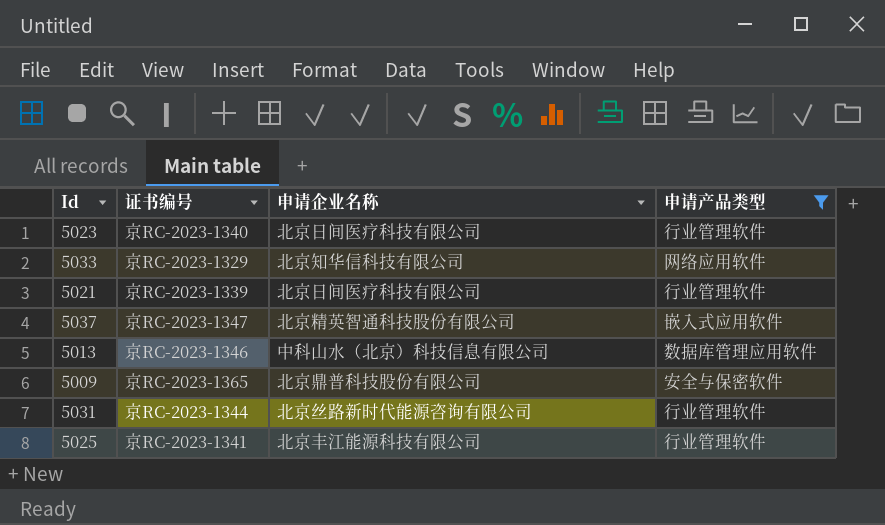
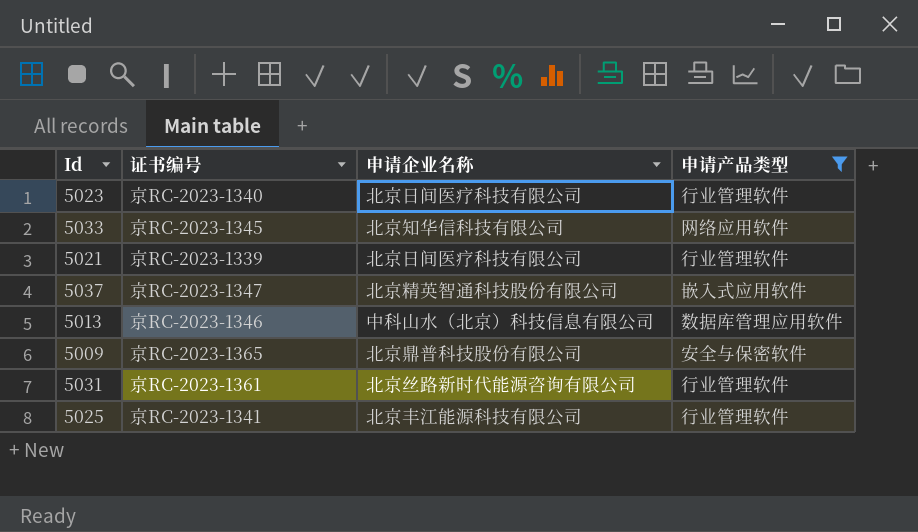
5033 | 证书编号: 京RC-2023-1329 -> 京RC-2023-1345
5031 | 证书编号: 京RC-2023-1344 -> 京RC-2023-1361

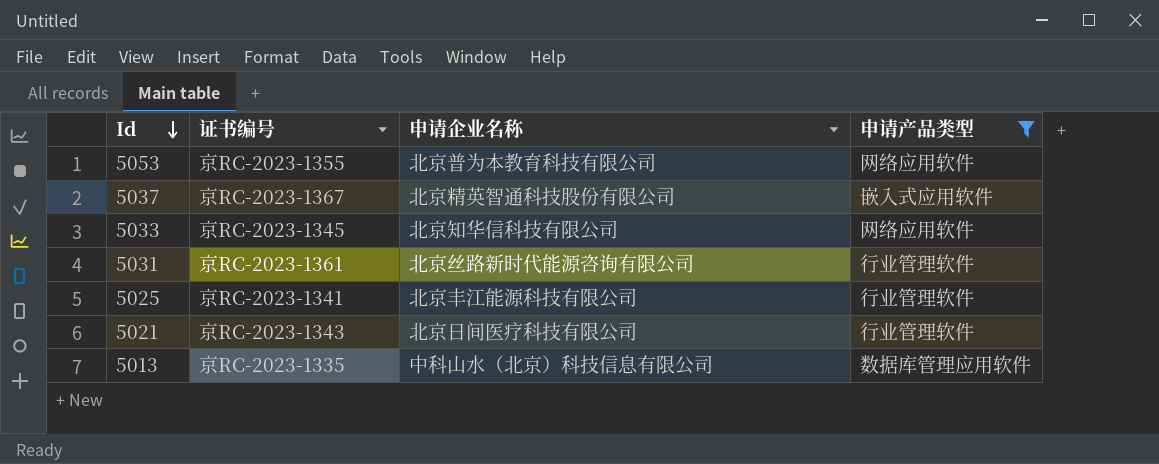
row order: none -> Id descending
row 5023: 京RC-2023-1340 | 北京日间医疗科技有限公司 | 行业管理软件 -> none
row 5009: 京RC-2023-1365 | 北京鼎普科技股份有限公司 | 安全与保密软件 -> none
row 5053: none -> 京RC-2023-1355 | 北京普为本教育科技有限公司 | 网络应用软件
5037 | 证书编号: 京RC-2023-1347 -> 京RC-2023-1367
5021 | 证书编号: 京RC-2023-1339 -> 京RC-2023-1343
5013 | 证书编号: 京RC-2023-1346 -> 京RC-2023-1335

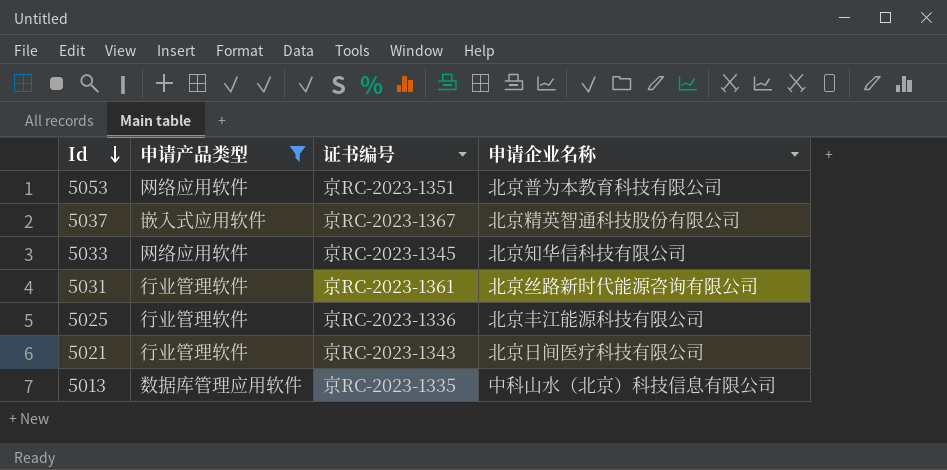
column 申请产品类型 | position: 4 -> 2
5053 | 证书编号: 京RC-2023-1355 -> 京RC-2023-1351
5025 | 证书编号: 京RC-2023-1341 -> 京RC-2023-1336

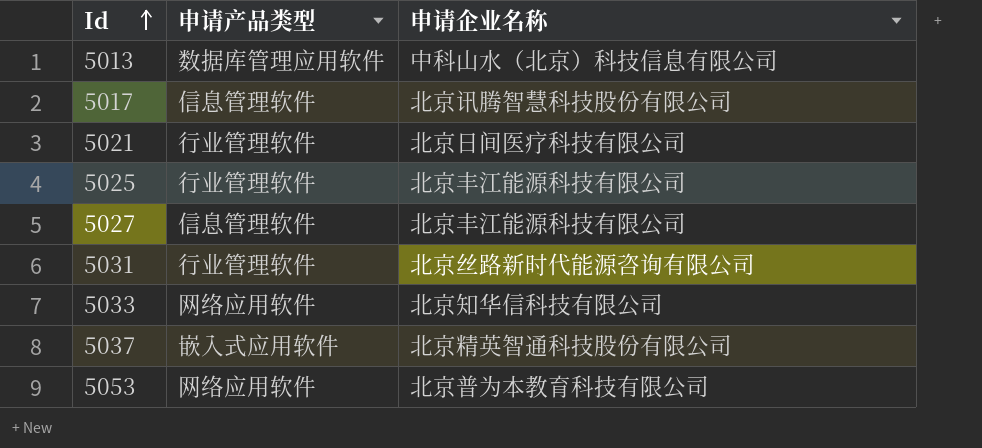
filter: 申请产品类型 != 信息管理软件 -> none
row order: Id descending -> Id ascending
column 证书编号 | position: 3 -> none

